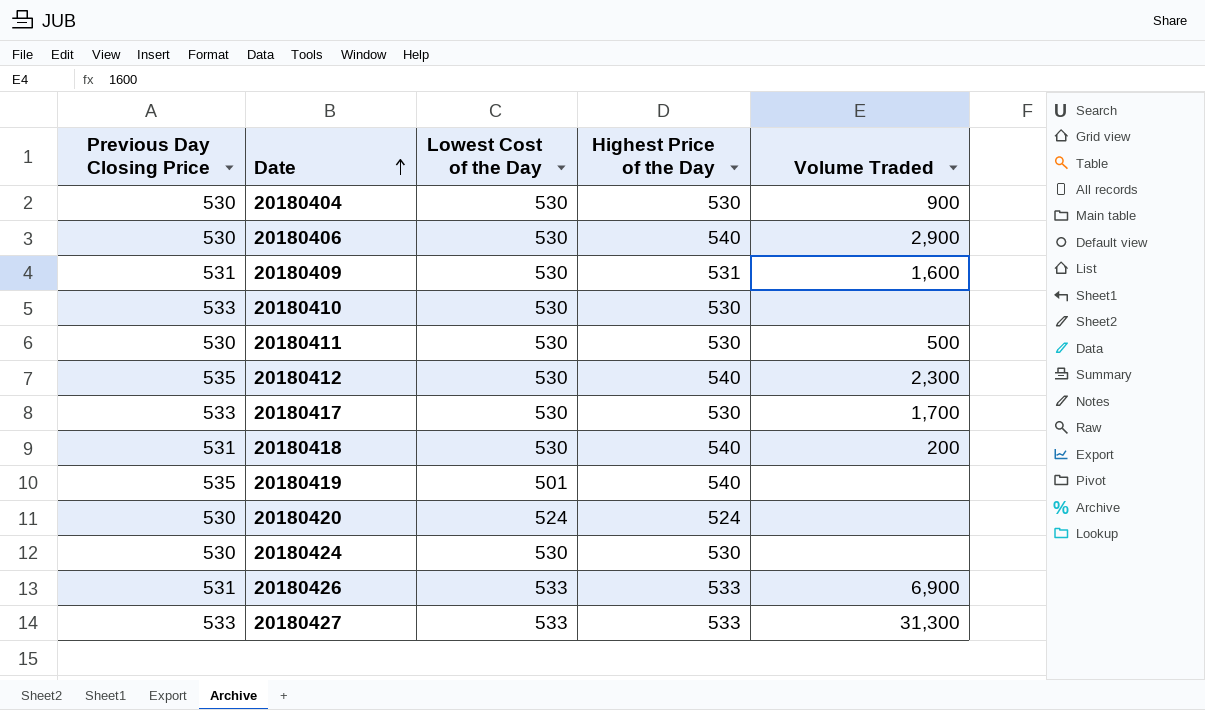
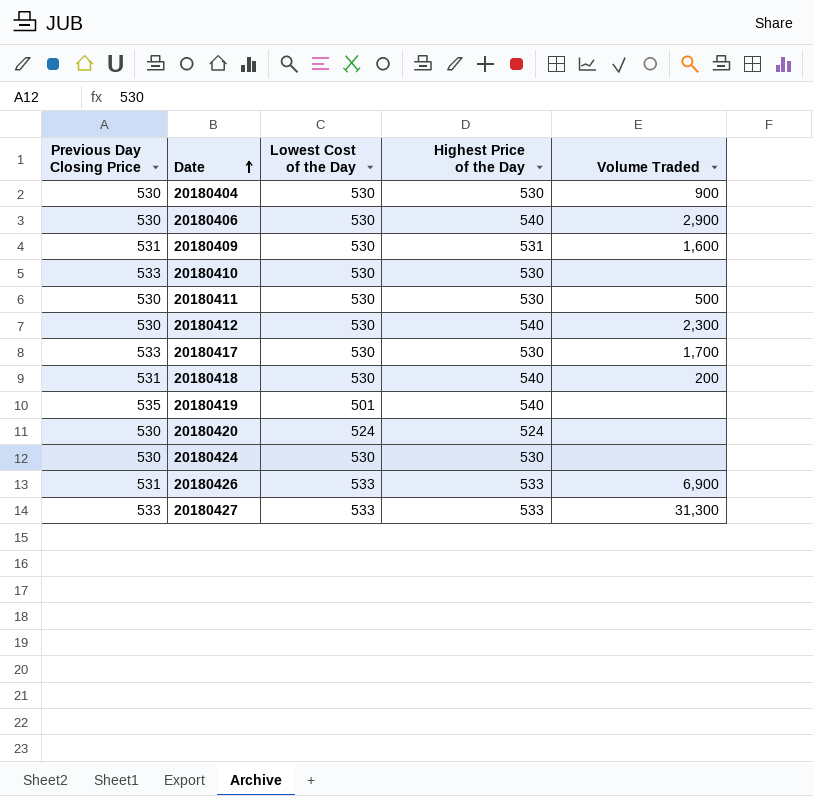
20180412 | Previous Day Closing Price: 535 -> 530

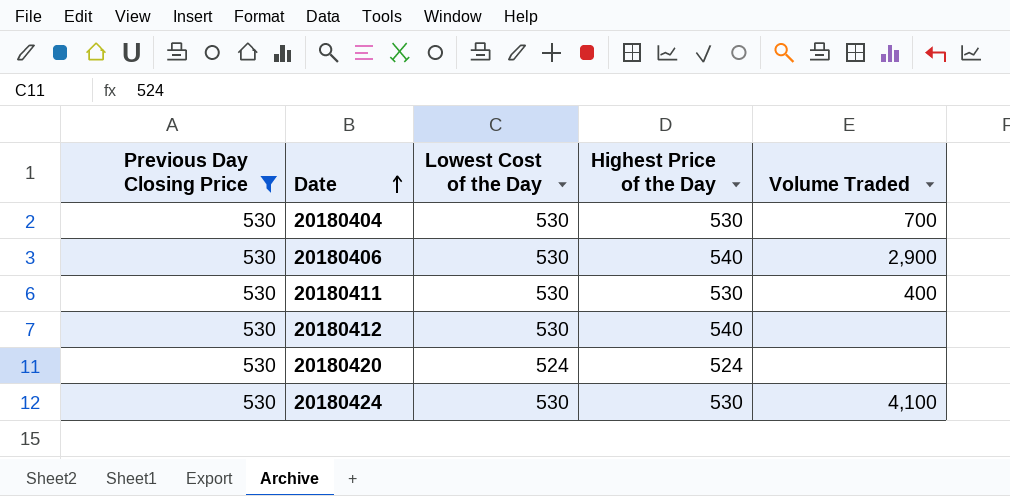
filter: none -> Previous Day Closing Price = 530
20180404 | Volume Traded: 900 -> 700
20180411 | Volume Traded: 500 -> 400
20180412 | Volume Traded: 2,300 -> none
20180424 | Volume Traded: none -> 4,100

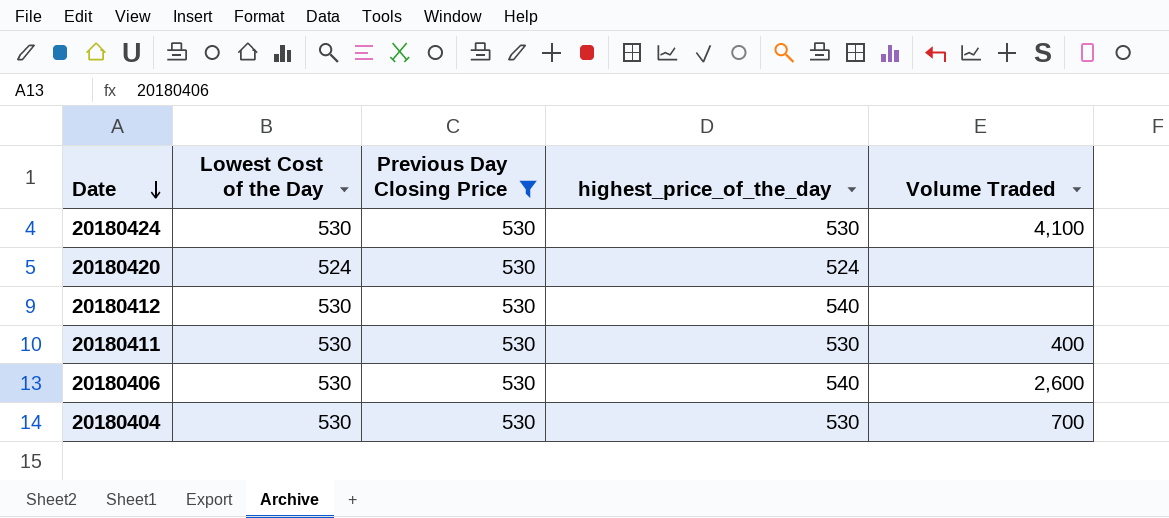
row order: Date ascending -> Date descending
column Previous Day Closing Price | position: 1 -> 3
column name: Highest Price of the Day -> highest_price_of_the_day
20180406 | Volume Traded: 2,900 -> 2,600

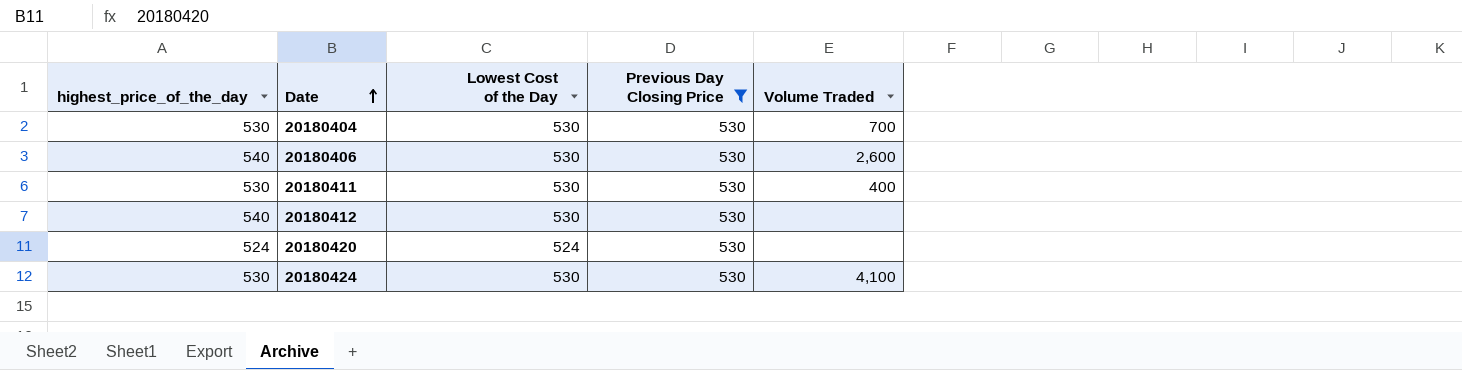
row order: Date descending -> Date ascending
column highest_price_of_the_day | position: 4 -> 1

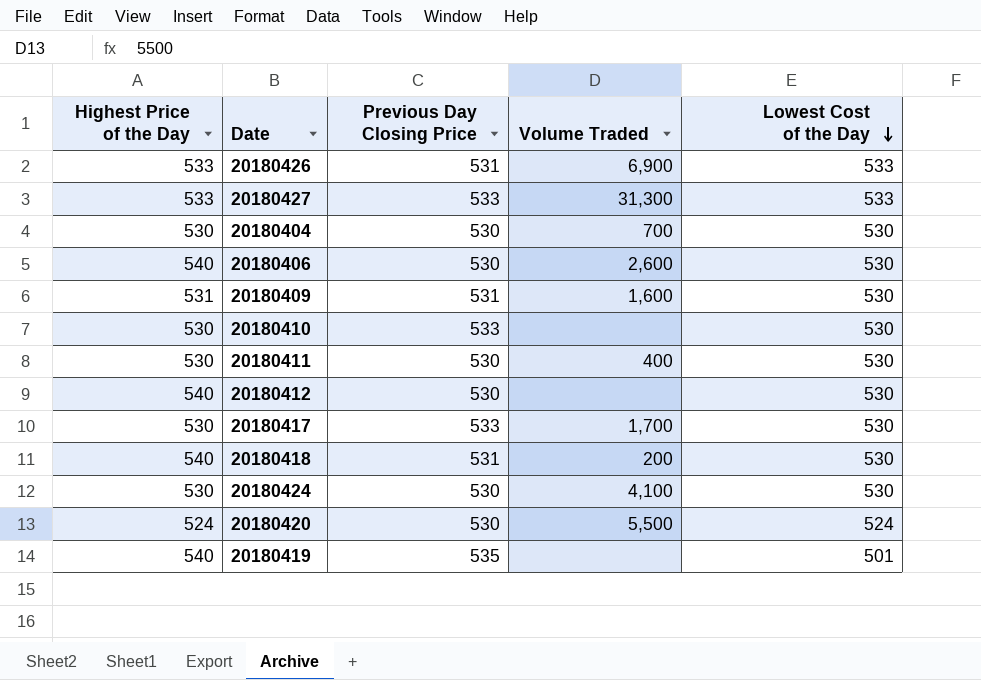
filter: Previous Day Closing Price = 530 -> none
row order: Date ascending -> Lowest Cost of the Day descending
column name: highest_price_of_the_day -> Highest Price of the Day
column Lowest Cost of the Day | position: 3 -> 5
20180420 | Volume Traded: none -> 5,500

